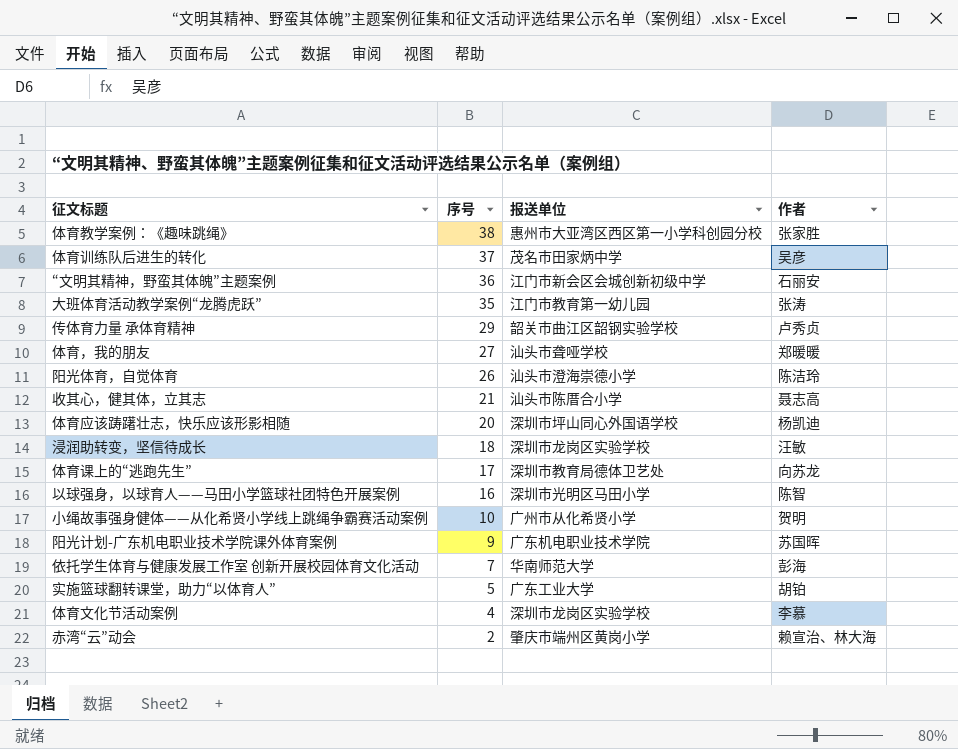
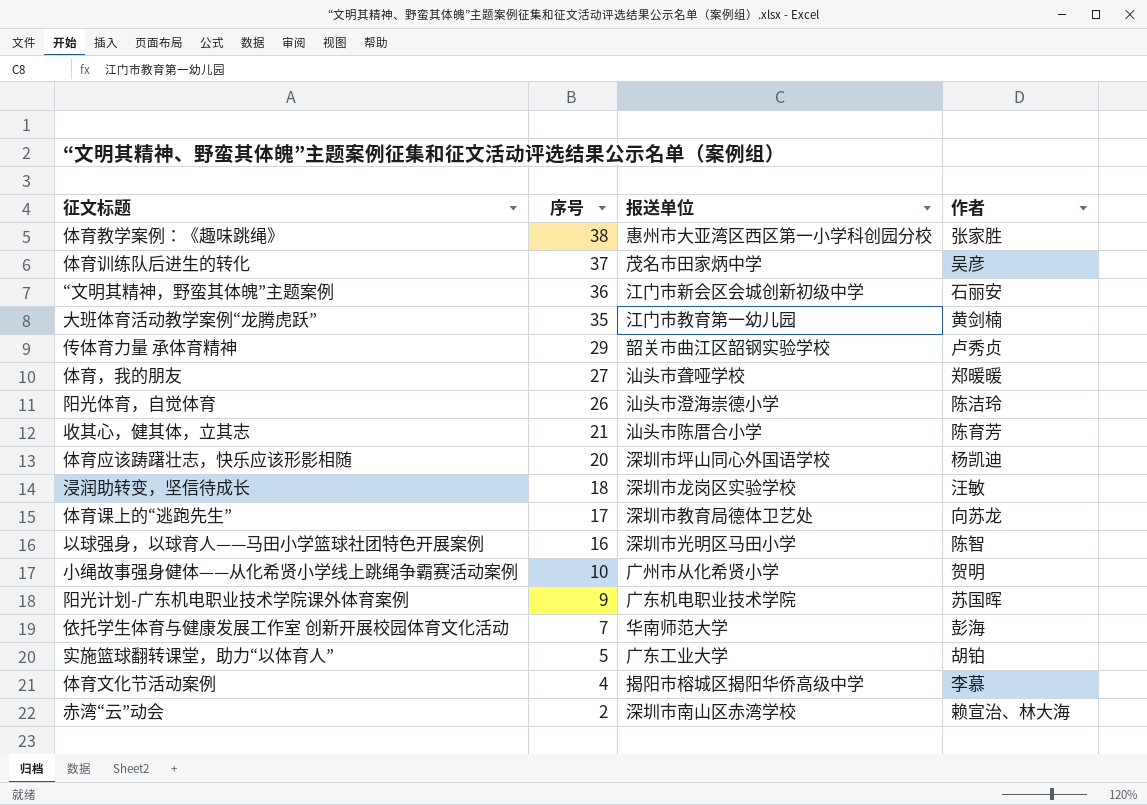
大班体育活动教学案例“龙腾虎跃” | 作者: 张涛 -> 黄剑楠
收其心，健其体，立其志 | 作者: 聂志高 -> 陈育芳
体育文化节活动案例 | 报送单位: 深圳市龙岗区实验学校 -> 揭阳市榕城区揭阳华侨高级中学
赤湾“云”动会 | 报送单位: 肇庆市端州区黄岗小学 -> 深圳市南山区赤湾学校

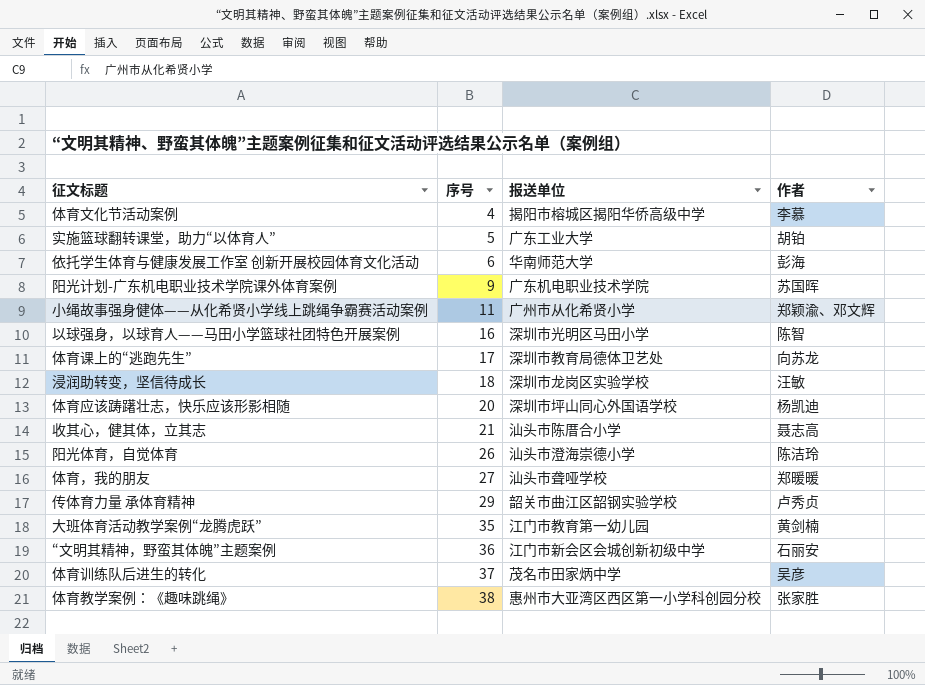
row order: 序号 descending -> 序号 ascending
row 赤湾“云”动会: 2 | 深圳市南山区赤湾学校 | 赖宣治、林大海 -> none
依托学生体育与健康发展工作室 创新开展校园体育文化活动 | 序号: 7 -> 6
小绳故事强身健体——从化希贤小学线上跳绳争霸赛活动案例 | 序号: 10 -> 11
小绳故事强身健体——从化希贤小学线上跳绳争霸赛活动案例 | 作者: 贺明 -> 郑颖渝、邓文辉
收其心，健其体，立其志 | 作者: 陈育芳 -> 聂志高

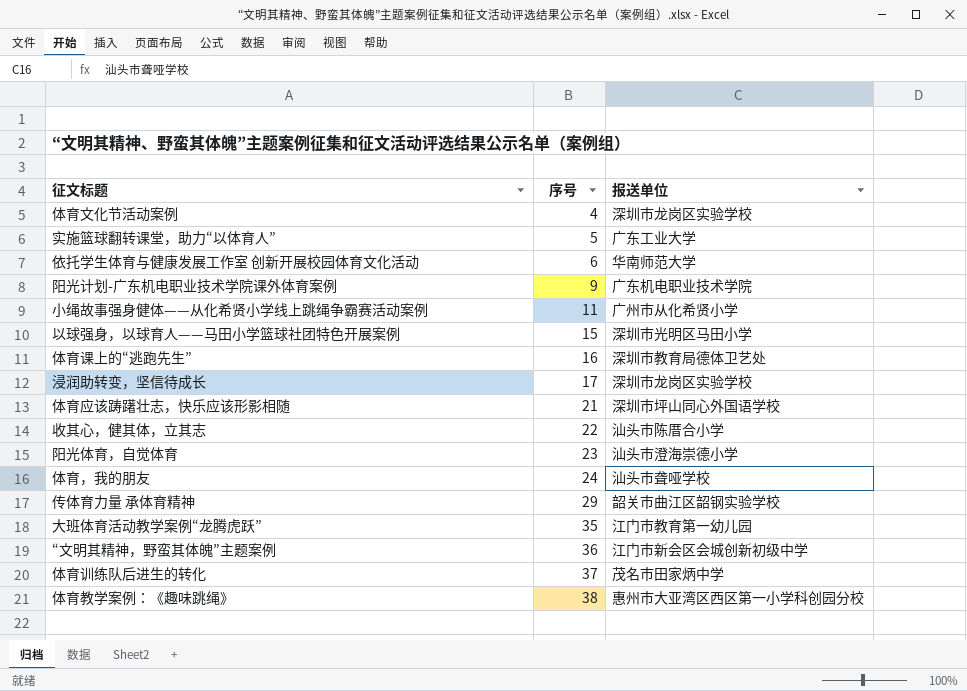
column 作者 | position: 4 -> none
体育文化节活动案例 | 报送单位: 揭阳市榕城区揭阳华侨高级中学 -> 深圳市龙岗区实验学校
以球强身，以球育人——马田小学篮球社团特色开展案例 | 序号: 16 -> 15
体育课上的“逃跑先生” | 序号: 17 -> 16
浸润助转变，坚信待成长 | 序号: 18 -> 17
体育应该踌躇壮志，快乐应该形影相随 | 序号: 20 -> 21
收其心，健其体，立其志 | 序号: 21 -> 22
阳光体育，自觉体育 | 序号: 26 -> 23
体育，我的朋友 | 序号: 27 -> 24

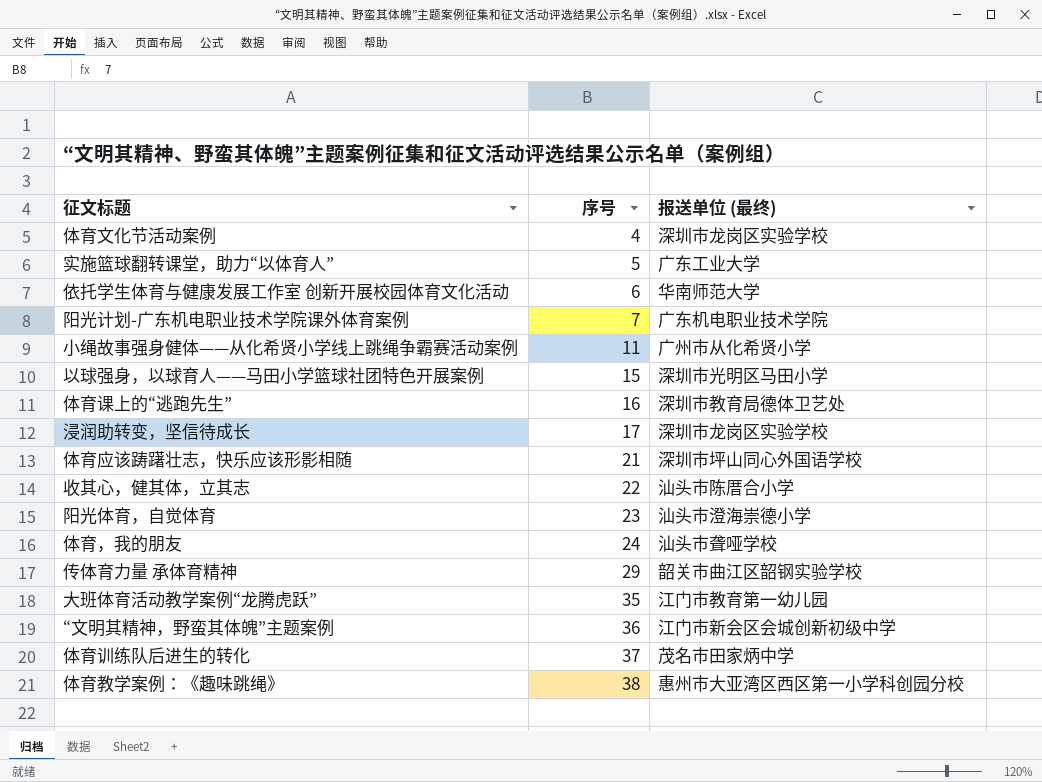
column name: 报送单位 -> 报送单位 (最终)
阳光计划-广东机电职业技术学院课外体育案例 | 序号: 9 -> 7

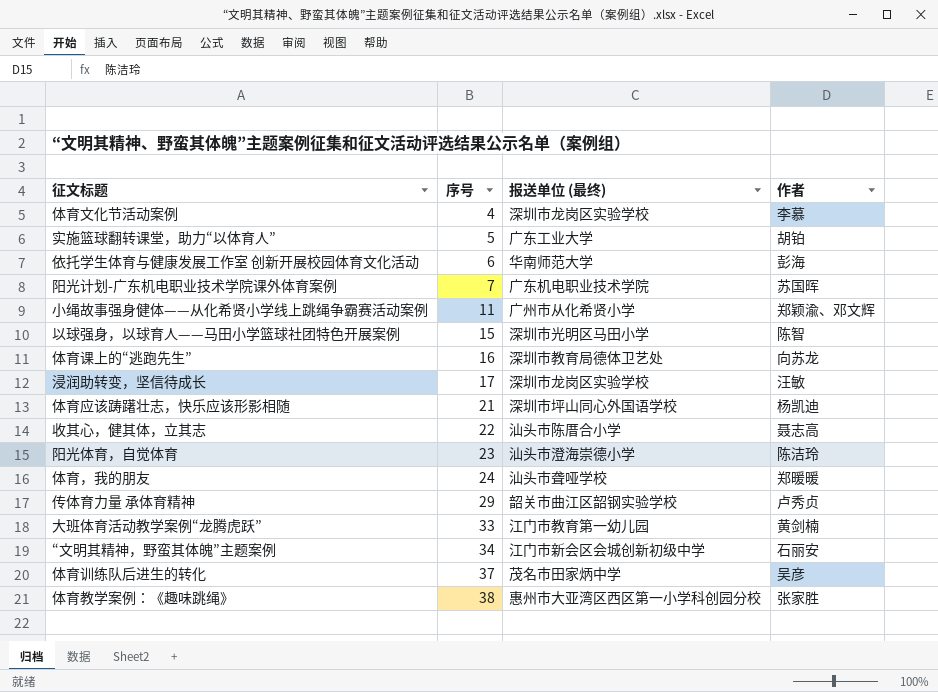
column 作者 | position: none -> 4
大班体育活动教学案例“龙腾虎跃” | 序号: 35 -> 33
“文明其精神，野蛮其体魄”主题案例 | 序号: 36 -> 34

